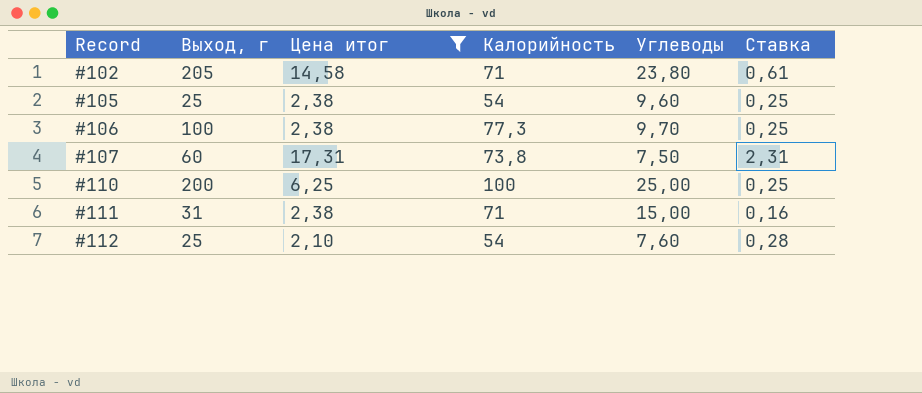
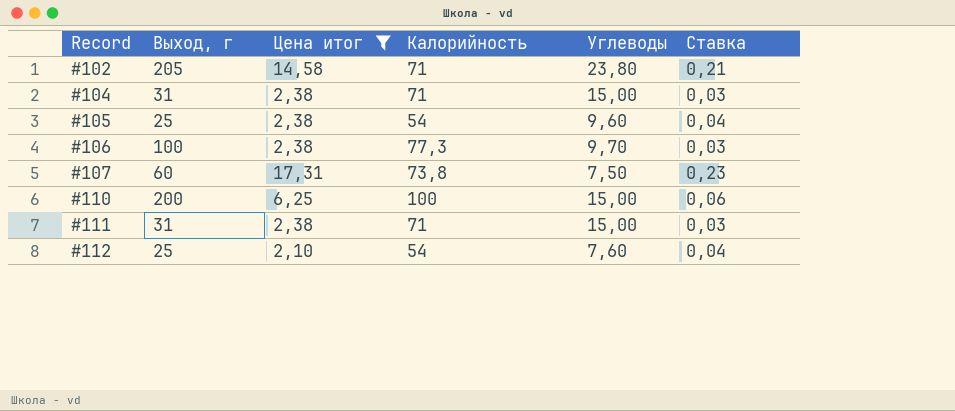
column Ставка | formula: [Цена итог] / [Углеводы] -> [Цена итог] / [Калорийность]
row #104: none -> 31 | 2,38 | 71 | 15,00 | 0,03
#110 | Углеводы: 25,00 -> 15,00

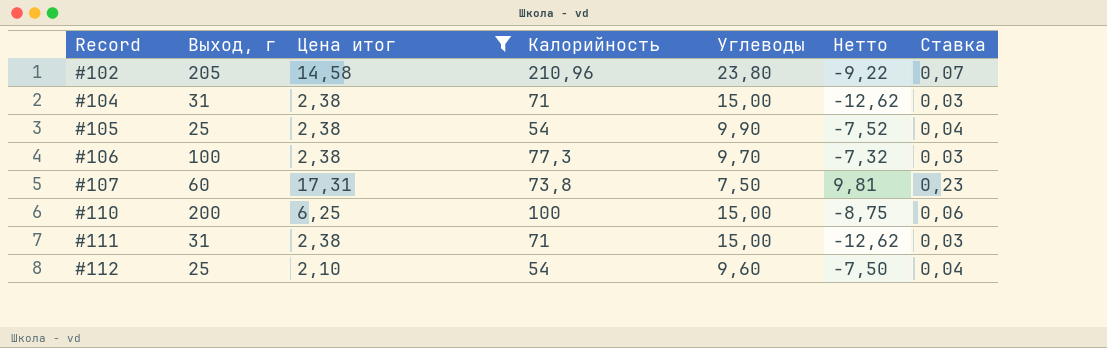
column Нетто | formula: none -> [Цена итог] - [Углеводы]
#102 | Калорийность: 71 -> 210,96
#102 | Ставка: 0,21 -> 0,07
#105 | Углеводы: 9,60 -> 9,90
#112 | Углеводы: 7,60 -> 9,60

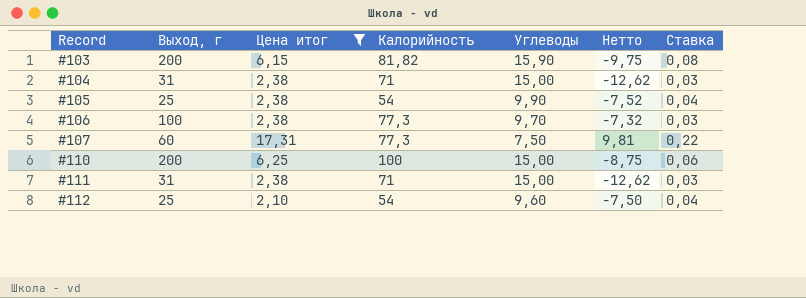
row #102: 205 | 14,58 | 210,96 | 23,80 | -9,22 | 0,07 -> none
row #103: none -> 200 | 6,15 | 81,82 | 15,90 | -9,75 | 0,08
#107 | Калорийность: 73,8 -> 77,3
#107 | Ставка: 0,23 -> 0,22

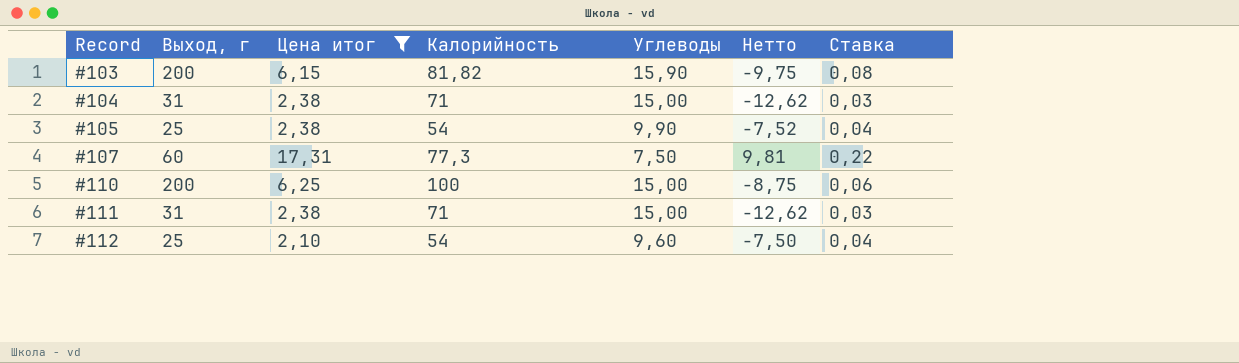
row #106: 100 | 2,38 | 77,3 | 9,70 | -7,32 | 0,03 -> none

